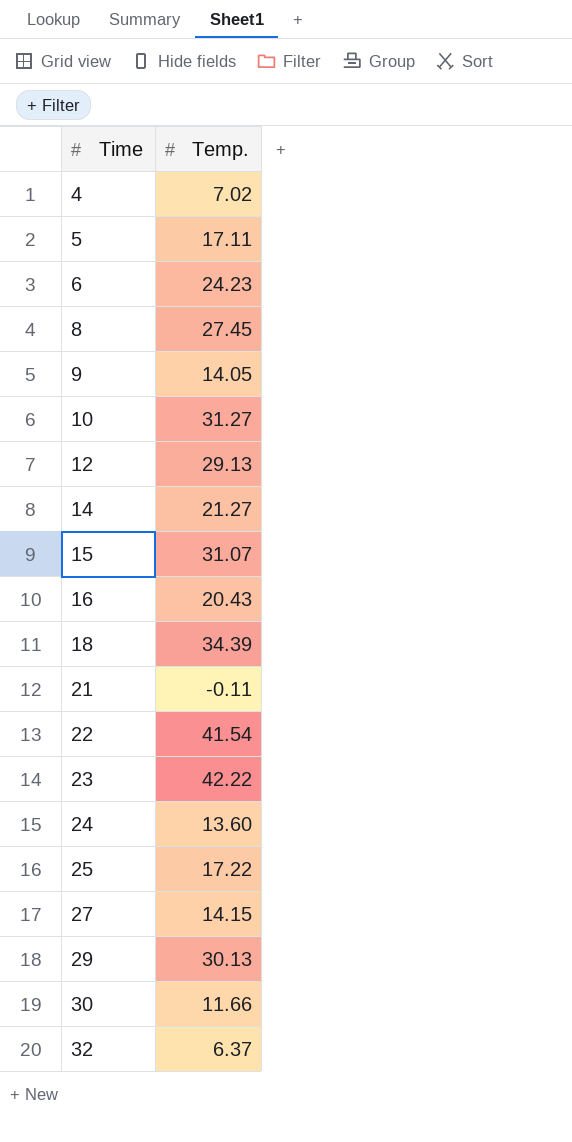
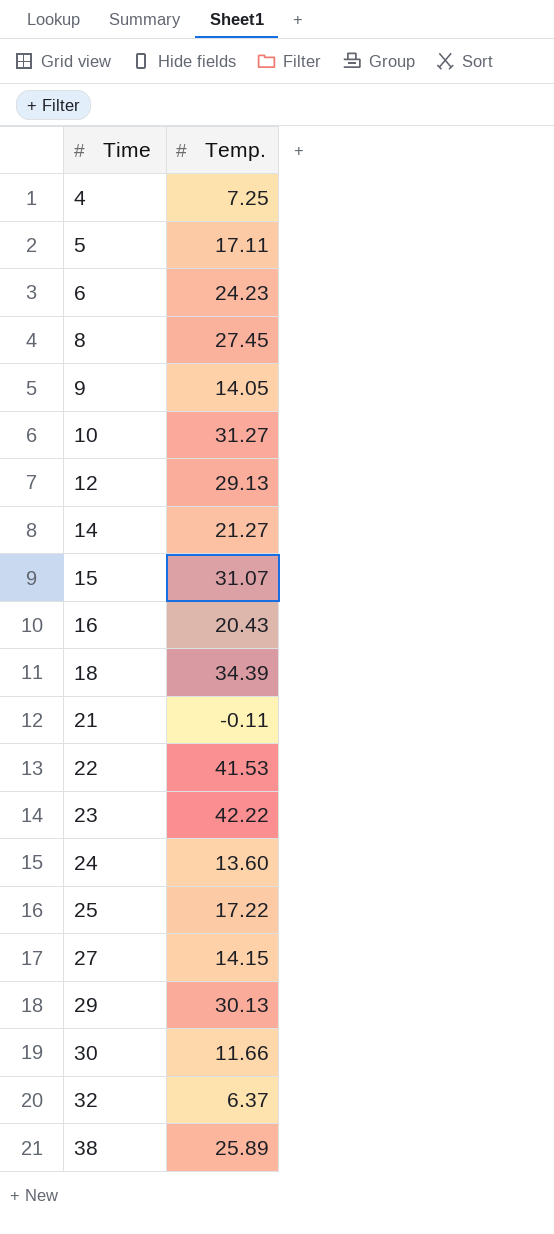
4 | Temp.: 7.02 -> 7.25
22 | Temp.: 41.54 -> 41.53
row 38: none -> 25.89

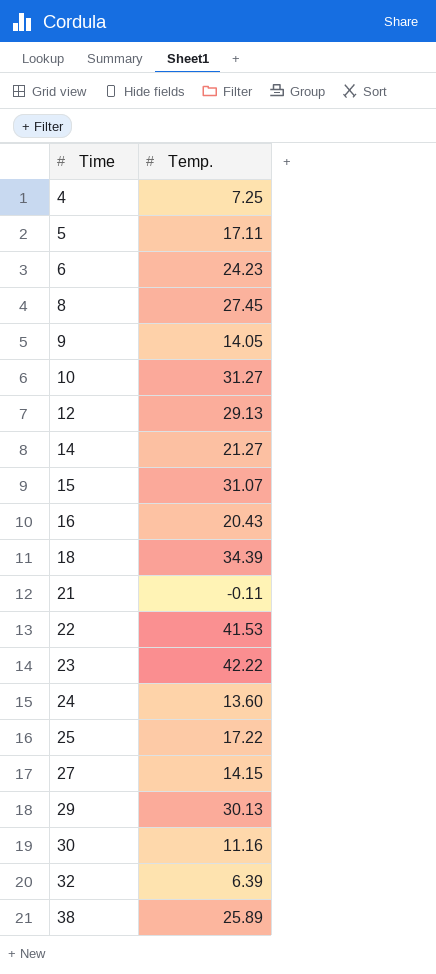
30 | Temp.: 11.66 -> 11.16
32 | Temp.: 6.37 -> 6.39

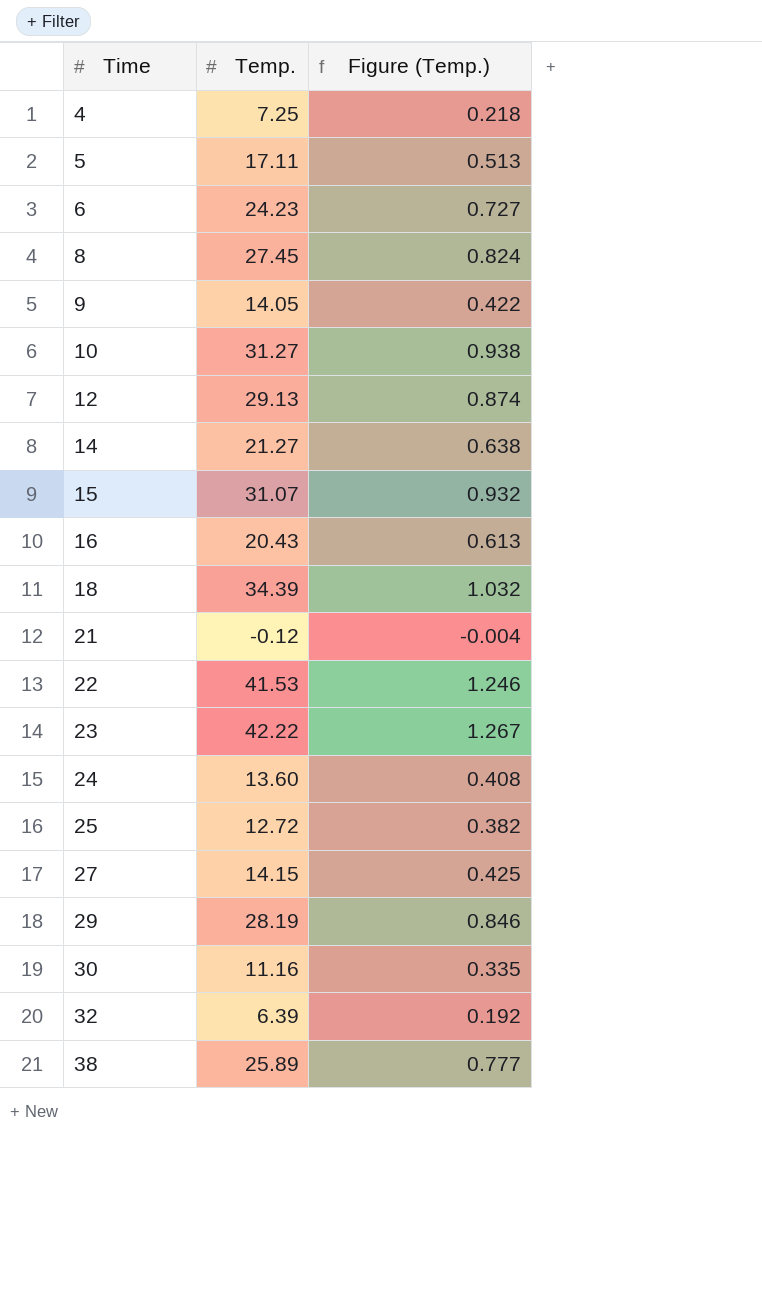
column Figure (Temp.) | formula: none -> [Temp.] * 0.03
21 | Temp.: -0.11 -> -0.12
25 | Temp.: 17.22 -> 12.72
29 | Temp.: 30.13 -> 28.19

